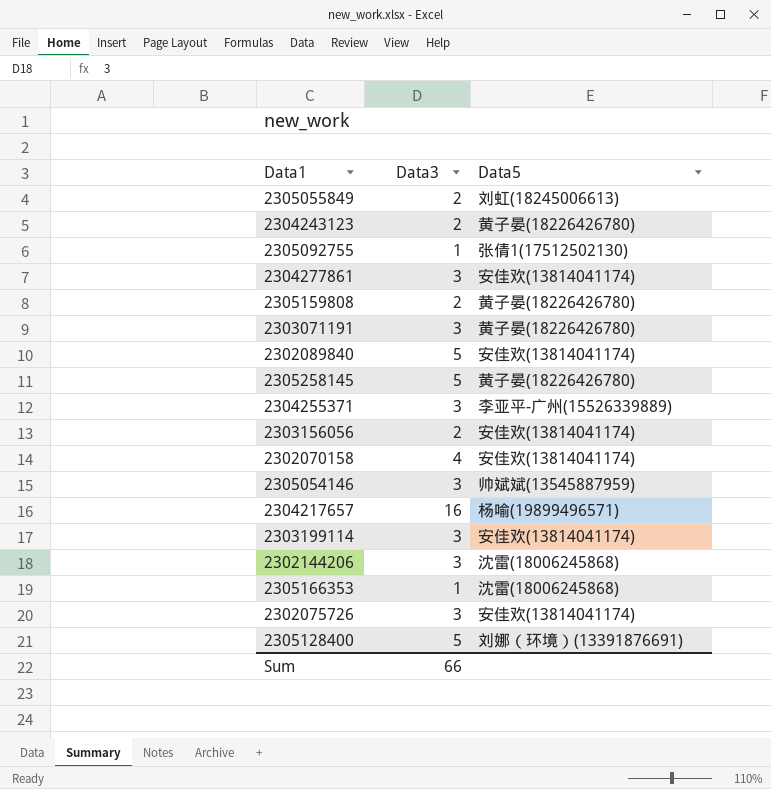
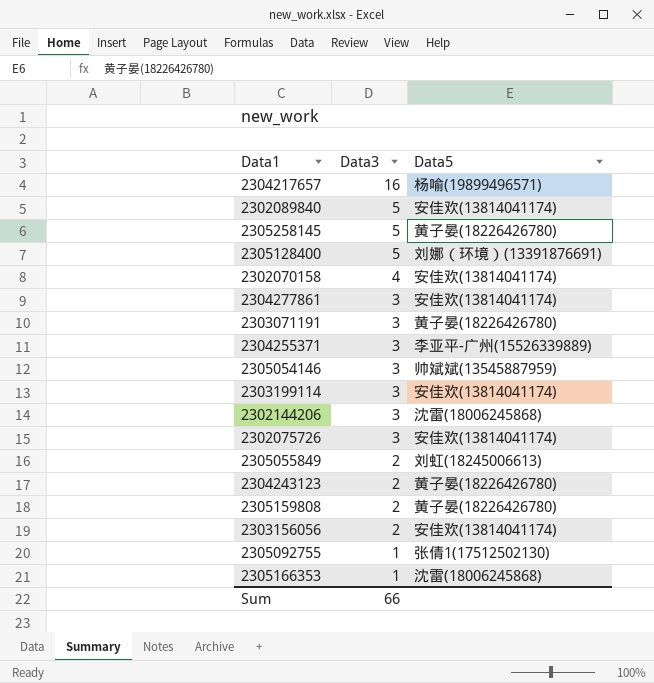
row order: none -> Data3 descending

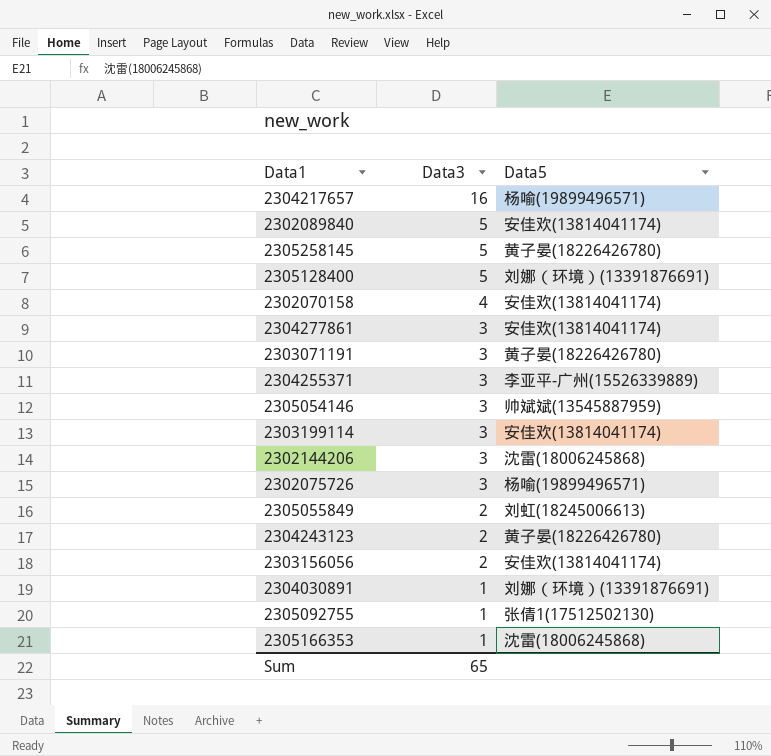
row 2305159808: 2 | 黄子晏(18226426780) -> none
2302075726 | Data5: 安佳欢(13814041174) -> 杨喻(19899496571)
row 2304030891: none -> 1 | 刘娜（环境）(13391876691)
Sum | Data3: 66 -> 65

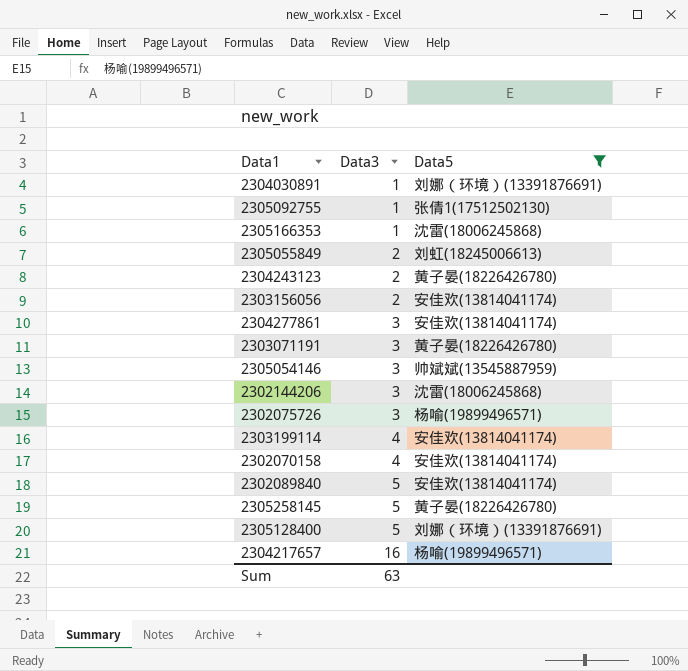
filter: none -> Data5 != 李亚平-广州(15526339889)
row order: Data3 descending -> Data3 ascending
2303199114 | Data3: 3 -> 4
Sum | Data3: 65 -> 63

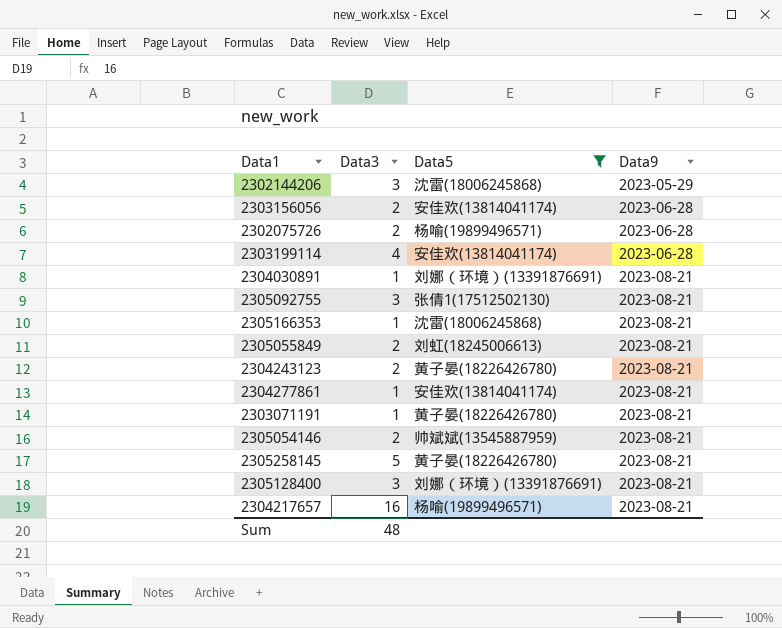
row order: Data3 ascending -> Data9 ascending
column Data9 | position: none -> 4
row 2302070158: 4 | 安佳欢(13814041174) -> none
row 2302089840: 5 | 安佳欢(13814041174) -> none
2302075726 | Data3: 3 -> 2
2305092755 | Data3: 1 -> 3
2304277861 | Data3: 3 -> 1
2303071191 | Data3: 3 -> 1
2305054146 | Data3: 3 -> 2
2305128400 | Data3: 5 -> 3
Sum | Data3: 63 -> 48

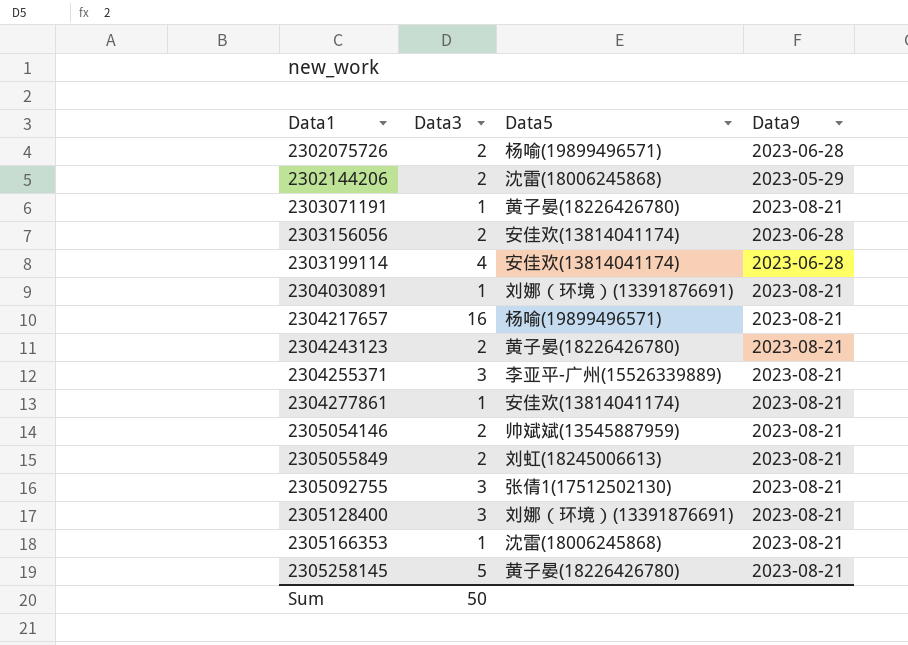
filter: Data5 != 李亚平-广州(15526339889) -> none
row order: Data9 ascending -> Data1 ascending
2302144206 | Data3: 3 -> 2
Sum | Data3: 48 -> 50

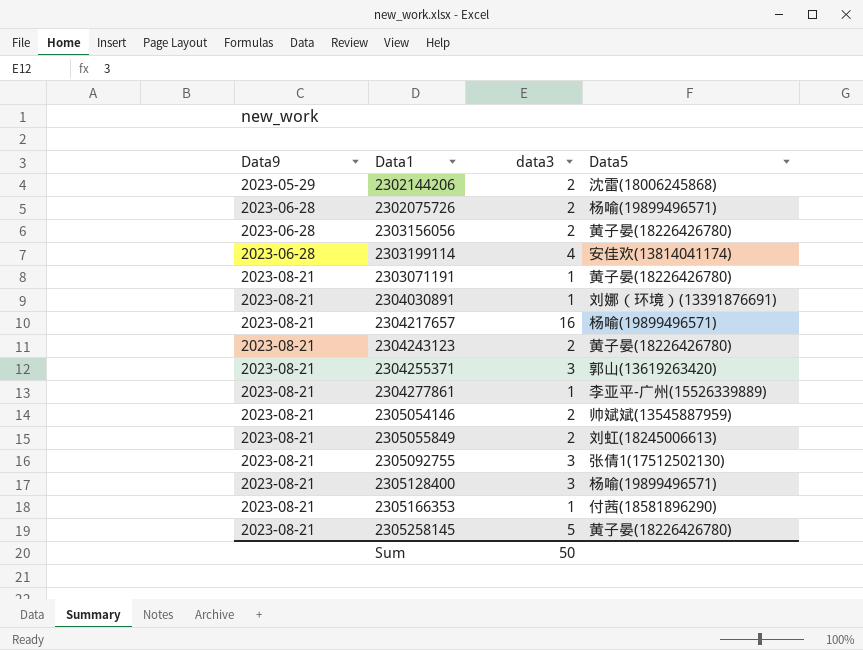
row order: Data1 ascending -> Data9 ascending
column Data9 | position: 4 -> 1
column name: Data3 -> data3
2303156056 | Data5: 安佳欢(13814041174) -> 黄子晏(18226426780)
2304255371 | Data5: 李亚平-广州(15526339889) -> 郭山(13619263420)
2304277861 | Data5: 安佳欢(13814041174) -> 李亚平-广州(15526339889)
2305128400 | Data5: 刘娜（环境）(13391876691) -> 杨喻(19899496571)
2305166353 | Data5: 沈雷(18006245868) -> 付茜(18581896290)

